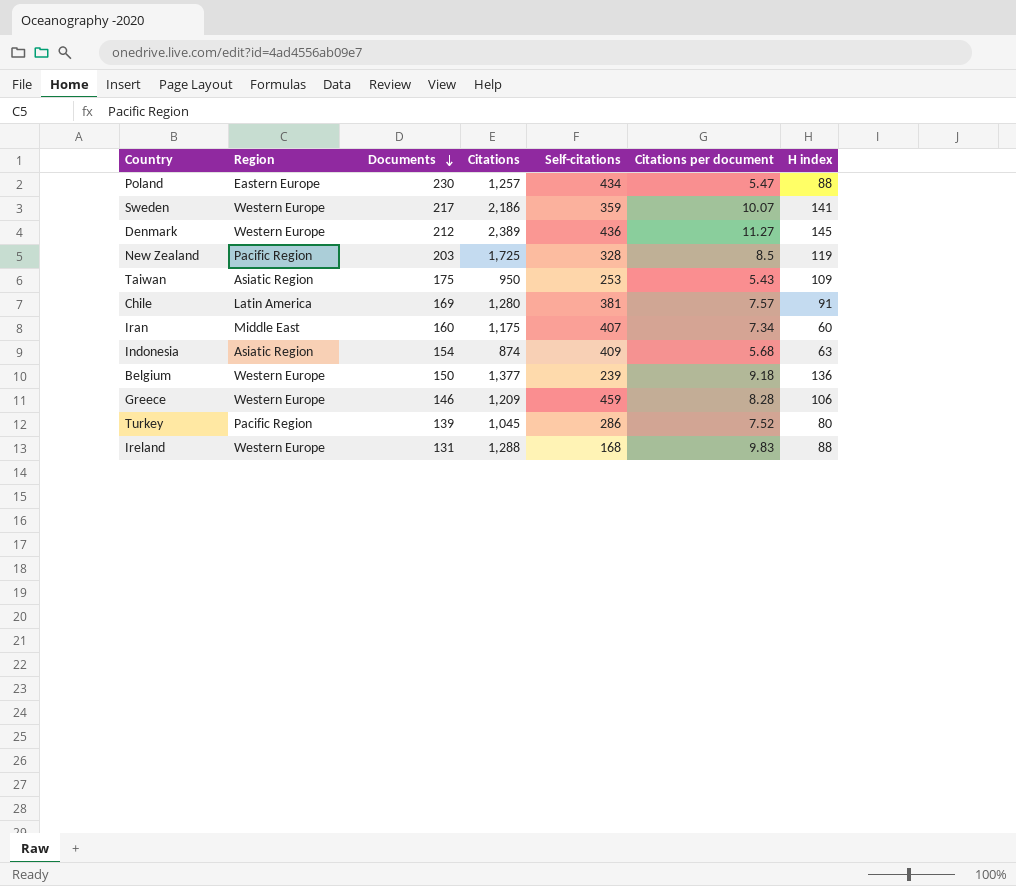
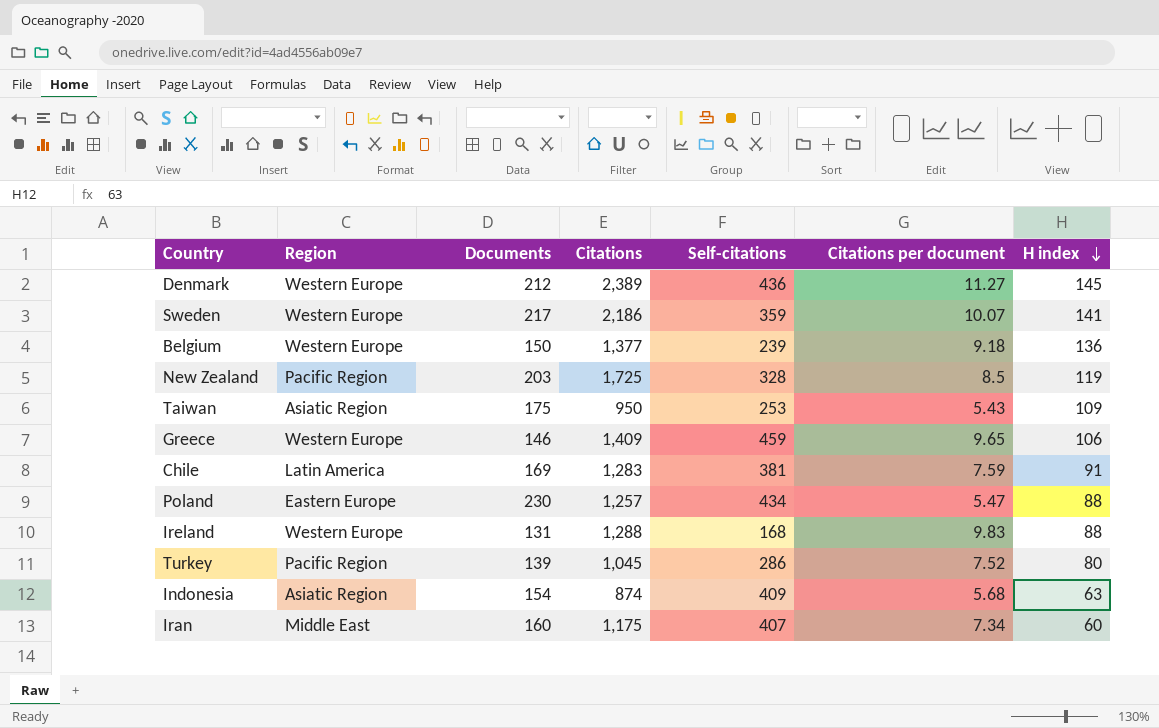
row order: Documents descending -> H index descending
Greece | Citations: 1,209 -> 1,409
Greece | Citations per document: 8.28 -> 9.65
Chile | Citations: 1,280 -> 1,283
Chile | Citations per document: 7.57 -> 7.59

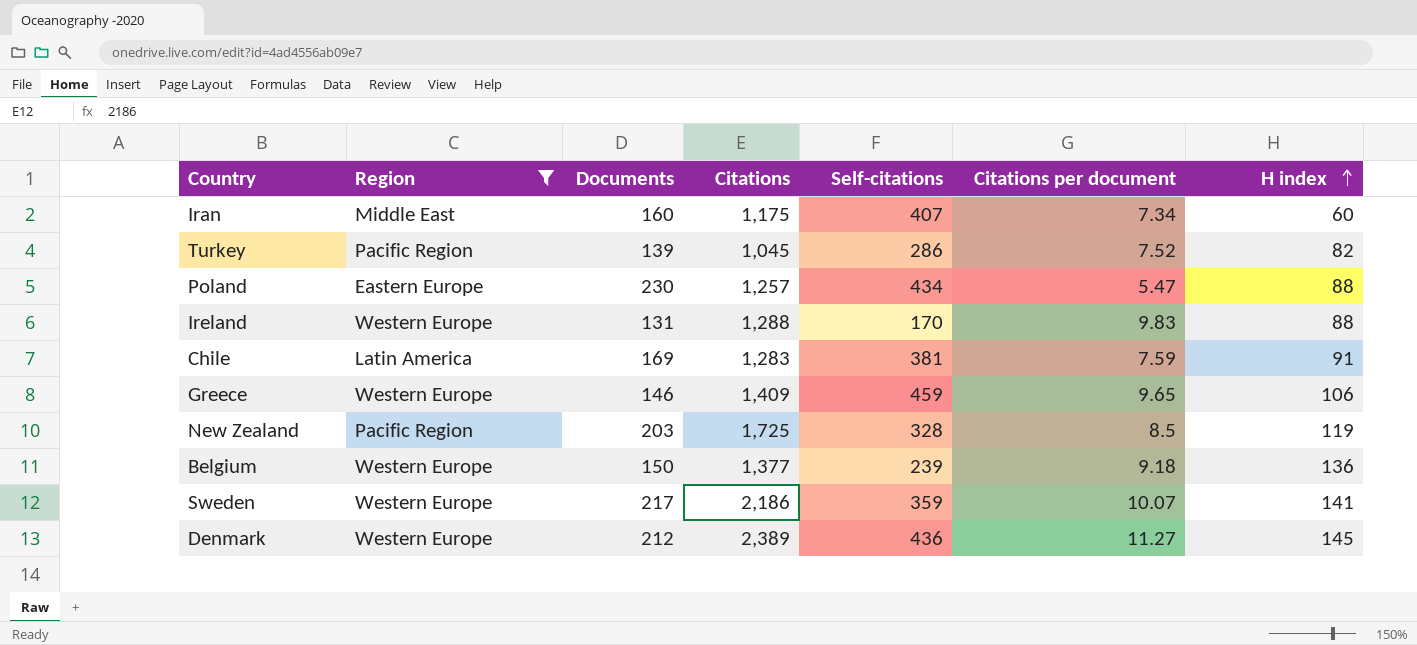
filter: none -> Region != Asiatic Region
row order: H index descending -> H index ascending
Turkey | H index: 80 -> 82
Ireland | Self-citations: 168 -> 170

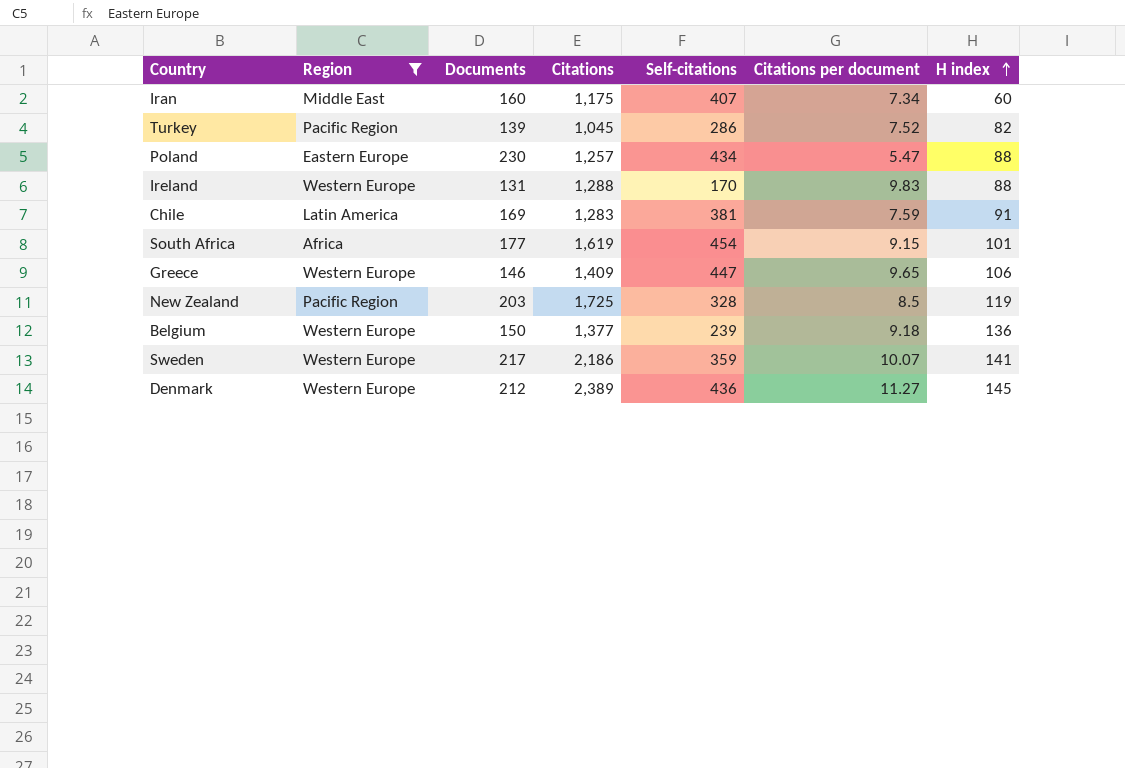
row South Africa: none -> Africa | 177 | 1,619 | 454 | 9.15 | 101
Greece | Self-citations: 459 -> 447

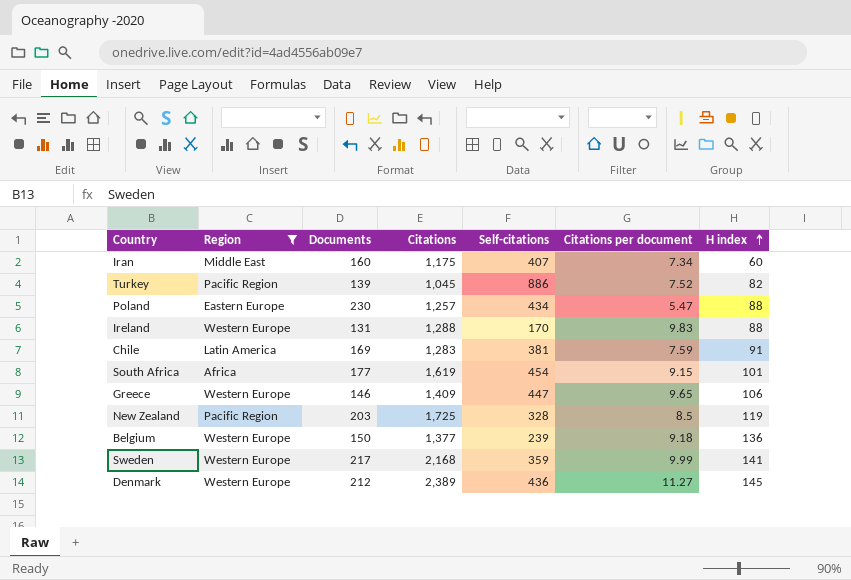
Turkey | Self-citations: 286 -> 886
Sweden | Citations: 2,186 -> 2,168
Sweden | Citations per document: 10.07 -> 9.99

